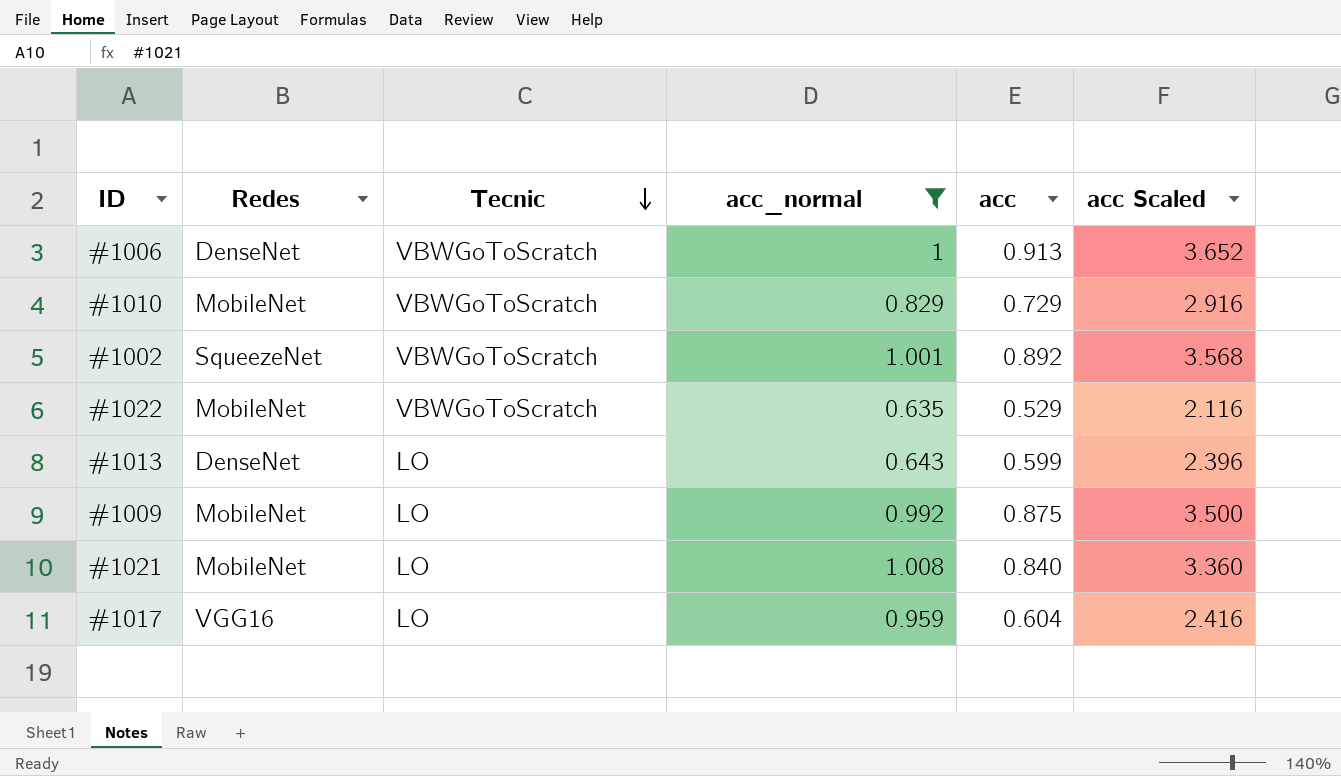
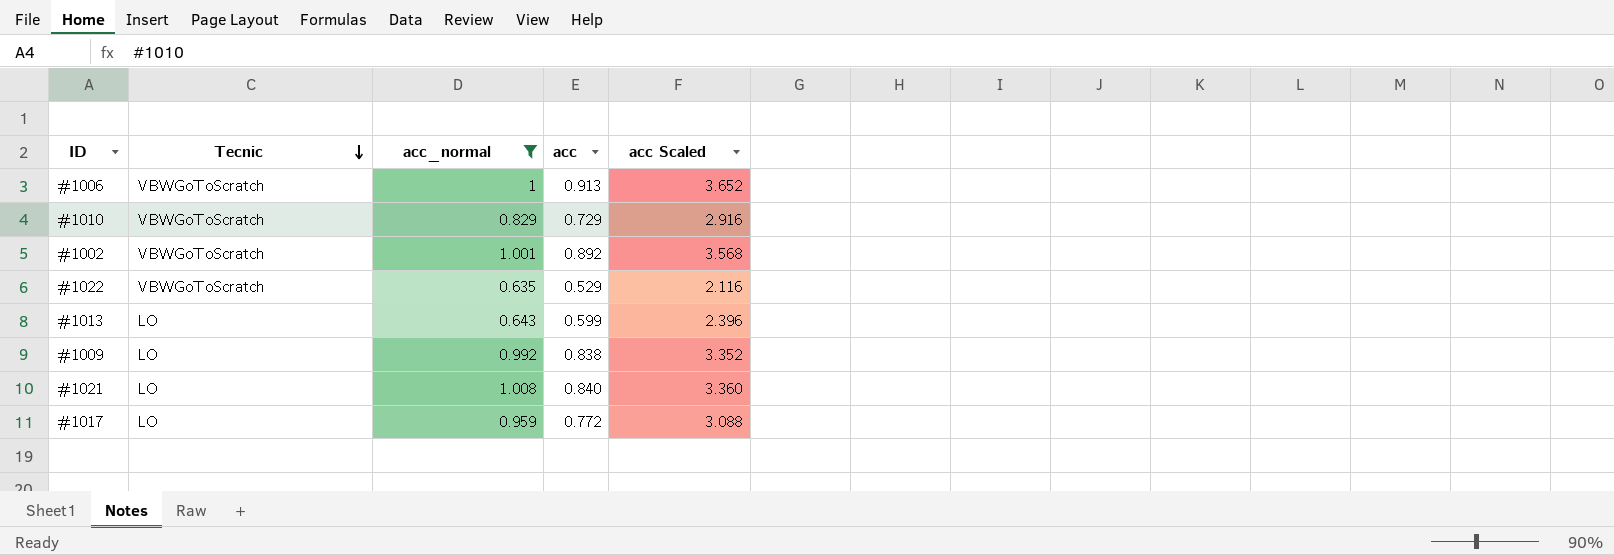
column Redes | position: 2 -> none
#1009 | acc: 0.875 -> 0.838
#1009 | acc Scaled: 3.500 -> 3.352
#1017 | acc: 0.604 -> 0.772
#1017 | acc Scaled: 2.416 -> 3.088

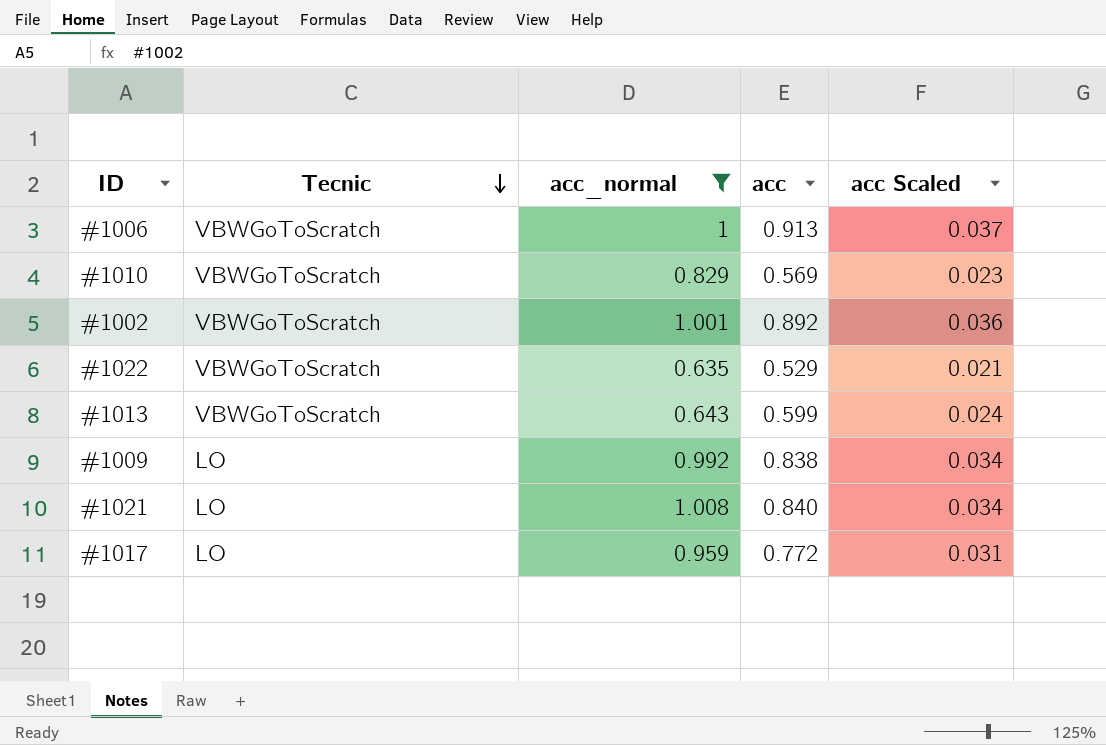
column acc Scaled | formula: [acc] * 4 -> [acc] * 0.04
#1010 | acc: 0.729 -> 0.569
#1013 | Tecnic: LO -> VBWGoToScratch

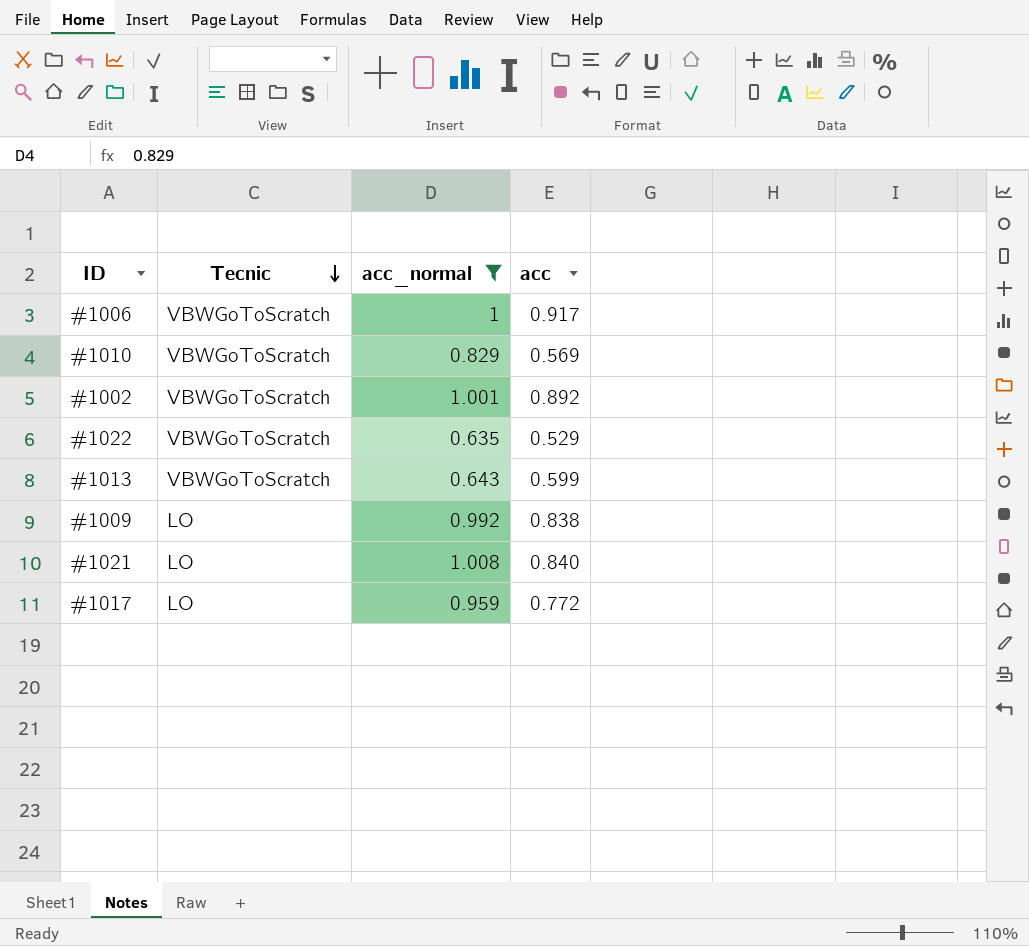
column acc Scaled | formula: [acc] * 0.04 -> none
#1006 | acc: 0.913 -> 0.917

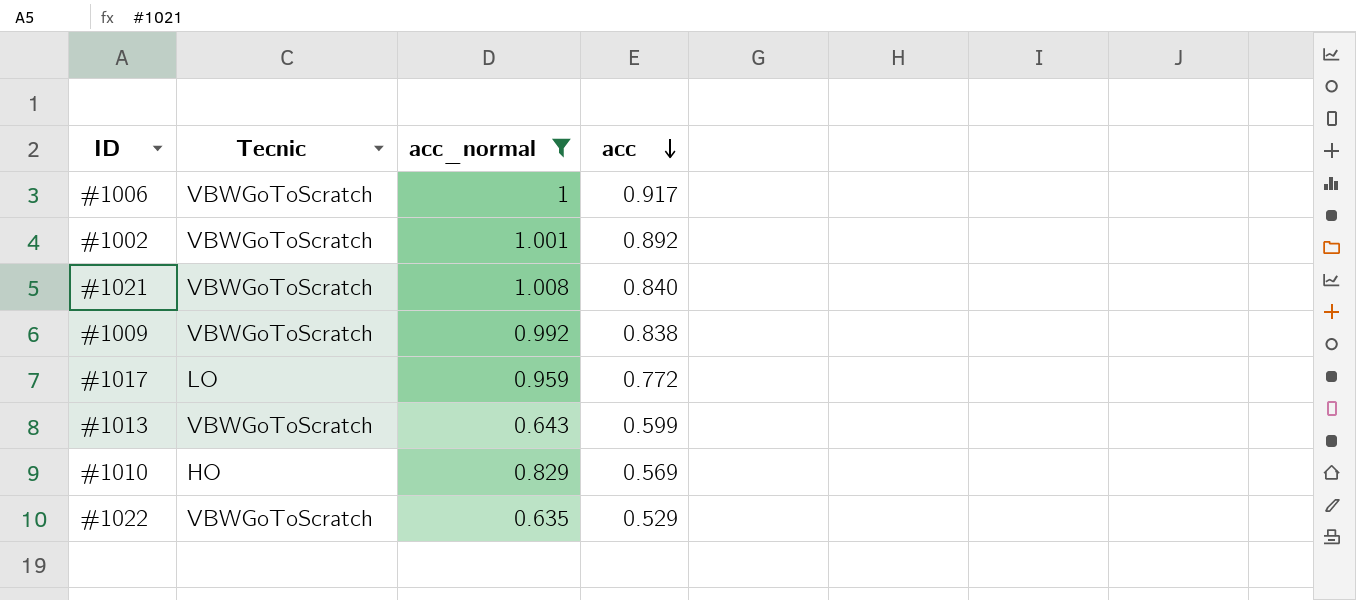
row order: Tecnic descending -> acc descending
#1021 | Tecnic: LO -> VBWGoToScratch
#1009 | Tecnic: LO -> VBWGoToScratch
#1010 | Tecnic: VBWGoToScratch -> HO

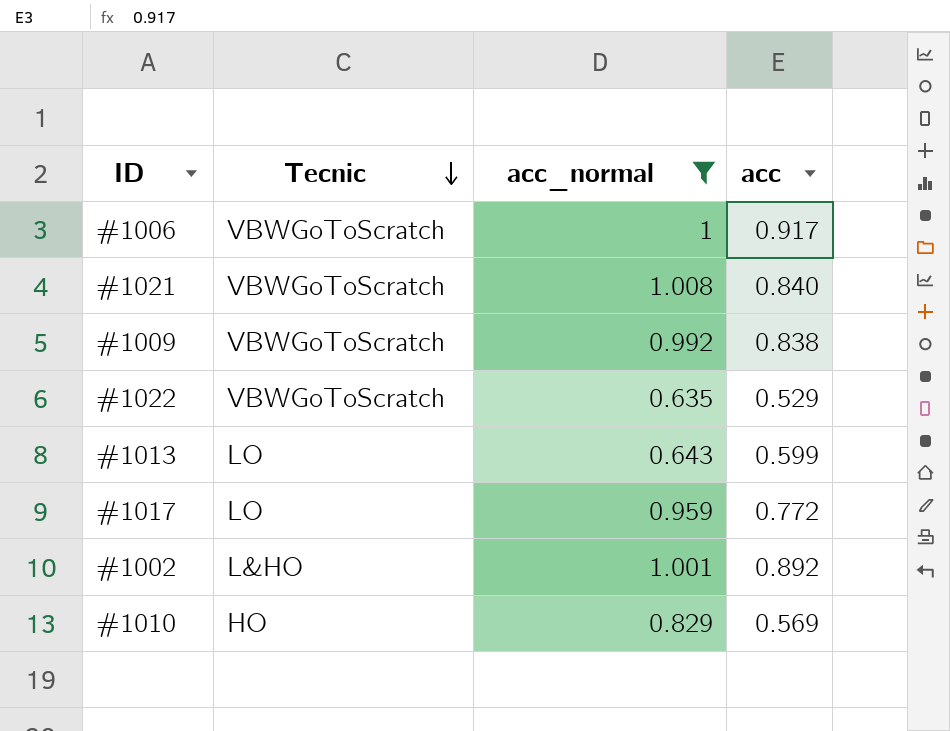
row order: acc descending -> Tecnic descending
#1013 | Tecnic: VBWGoToScratch -> LO
#1002 | Tecnic: VBWGoToScratch -> L&HO

